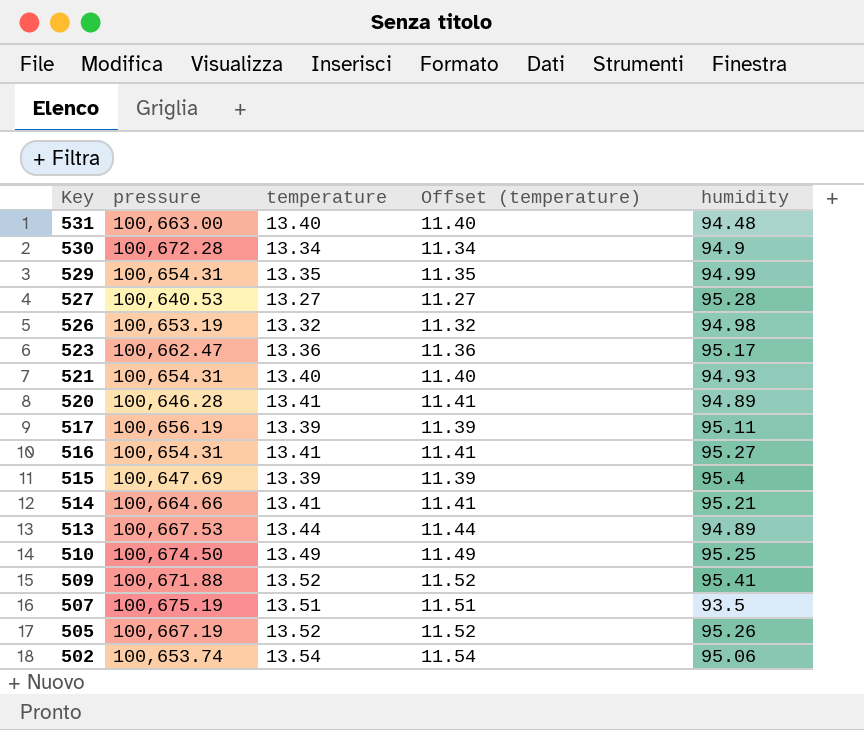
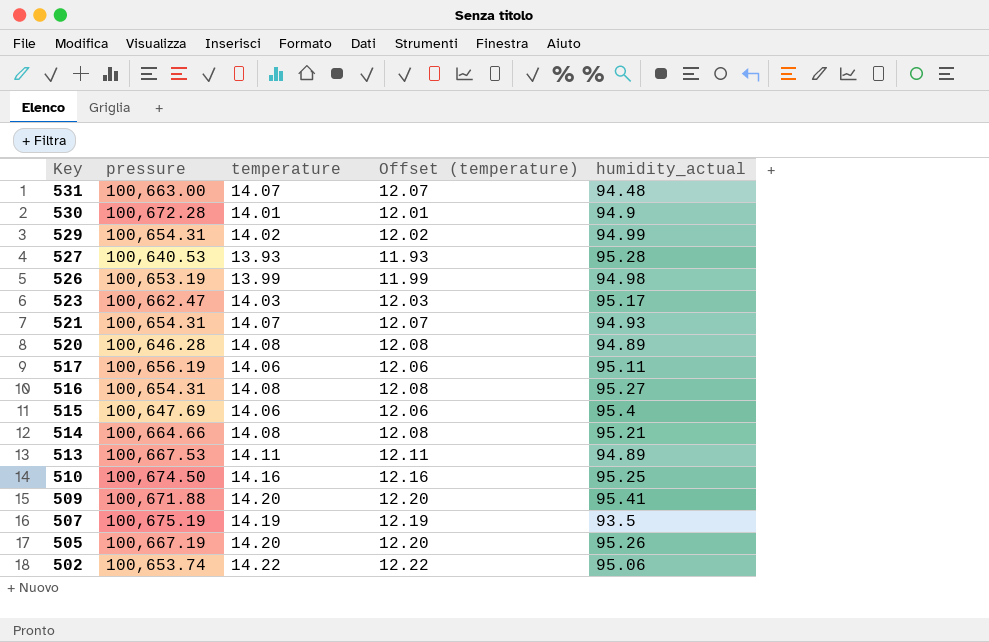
column name: humidity -> humidity_actual
531 | temperature: 13.40 -> 14.07
531 | Offset (temperature): 11.40 -> 12.07
530 | temperature: 13.34 -> 14.01
530 | Offset (temperature): 11.34 -> 12.01
529 | temperature: 13.35 -> 14.02
529 | Offset (temperature): 11.35 -> 12.02
527 | temperature: 13.27 -> 13.93
527 | Offset (temperature): 11.27 -> 11.93
526 | temperature: 13.32 -> 13.99
526 | Offset (temperature): 11.32 -> 11.99
523 | temperature: 13.36 -> 14.03
523 | Offset (temperature): 11.36 -> 12.03
521 | temperature: 13.40 -> 14.07
521 | Offset (temperature): 11.40 -> 12.07
520 | temperature: 13.41 -> 14.08
520 | Offset (temperature): 11.41 -> 12.08
517 | temperature: 13.39 -> 14.06
517 | Offset (temperature): 11.39 -> 12.06
516 | temperature: 13.41 -> 14.08
516 | Offset (temperature): 11.41 -> 12.08
515 | temperature: 13.39 -> 14.06
515 | Offset (temperature): 11.39 -> 12.06
514 | temperature: 13.41 -> 14.08
514 | Offset (temperature): 11.41 -> 12.08
513 | temperature: 13.44 -> 14.11
513 | Offset (temperature): 11.44 -> 12.11
510 | temperature: 13.49 -> 14.16
510 | Offset (temperature): 11.49 -> 12.16
509 | temperature: 13.52 -> 14.20
509 | Offset (temperature): 11.52 -> 12.20
507 | temperature: 13.51 -> 14.19
507 | Offset (temperature): 11.51 -> 12.19
505 | temperature: 13.52 -> 14.20
505 | Offset (temperature): 11.52 -> 12.20
502 | temperature: 13.54 -> 14.22
502 | Offset (temperature): 11.54 -> 12.22

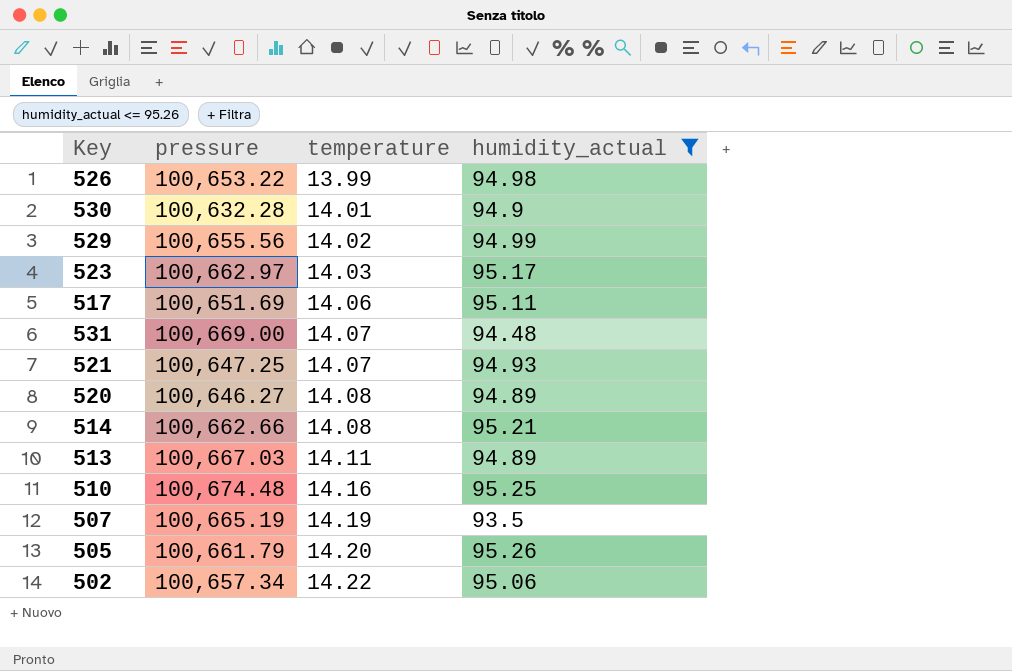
filter: none -> humidity_actual <= 95.26
row order: Key descending -> temperature ascending
column Offset (temperature) | formula: [temperature] - 2 -> none
526 | pressure: 100,653.19 -> 100,653.22
530 | pressure: 100,672.28 -> 100,632.28
529 | pressure: 100,654.31 -> 100,655.56
523 | pressure: 100,662.47 -> 100,662.97
517 | pressure: 100,656.19 -> 100,651.69
531 | pressure: 100,663.00 -> 100,669.00
521 | pressure: 100,654.31 -> 100,647.25
520 | pressure: 100,646.28 -> 100,646.27
514 | pressure: 100,664.66 -> 100,662.66
513 | pressure: 100,667.53 -> 100,667.03
510 | pressure: 100,674.50 -> 100,674.48
507 | pressure: 100,675.19 -> 100,665.19
505 | pressure: 100,667.19 -> 100,661.79
502 | pressure: 100,653.74 -> 100,657.34

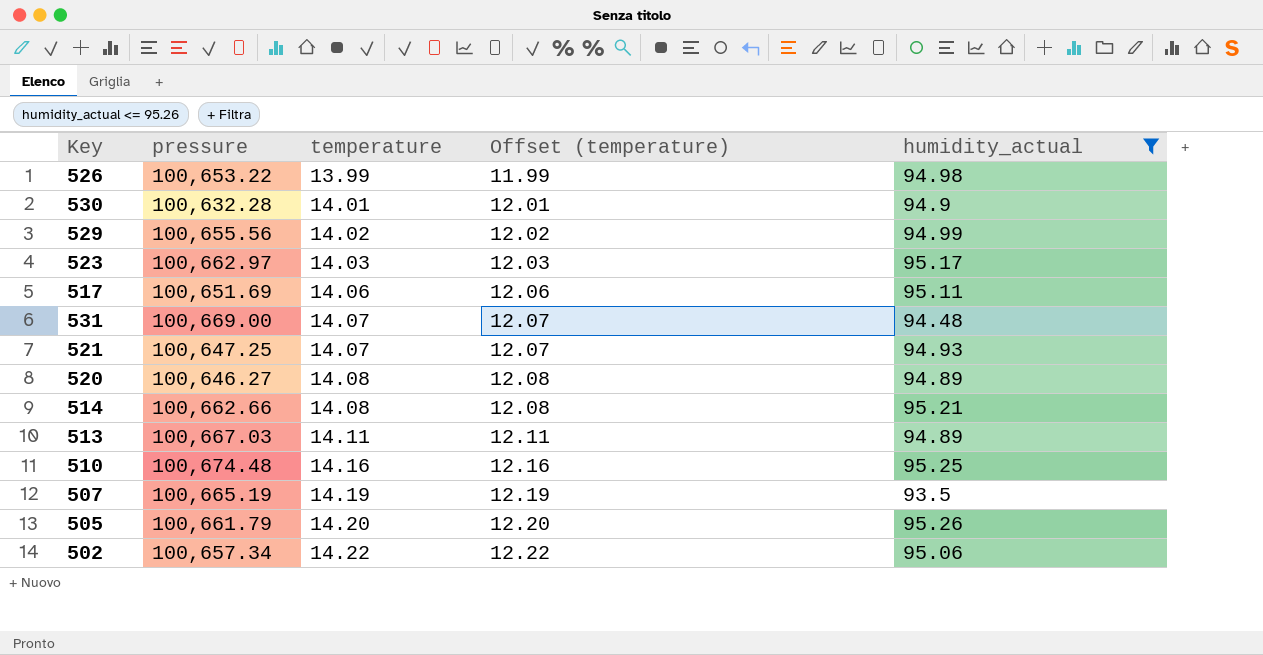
column Offset (temperature) | formula: none -> [temperature] - 2

